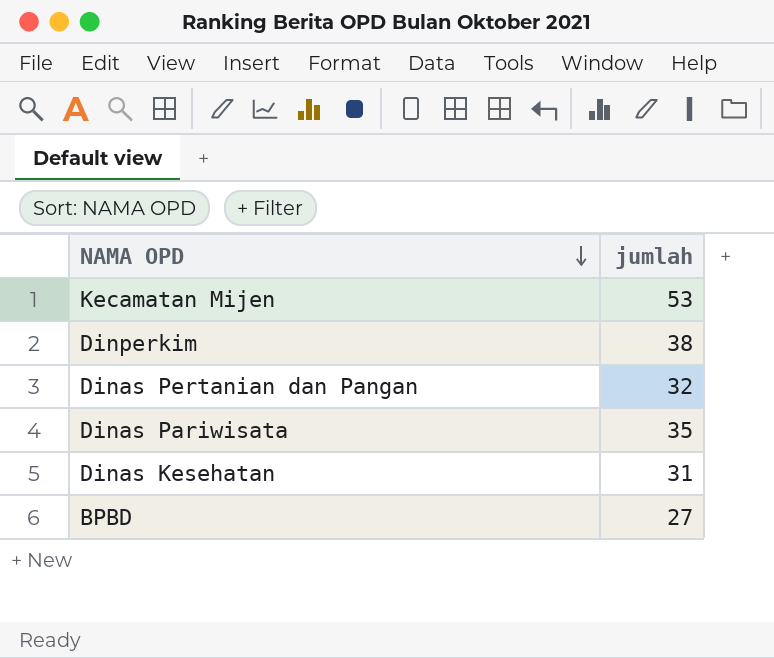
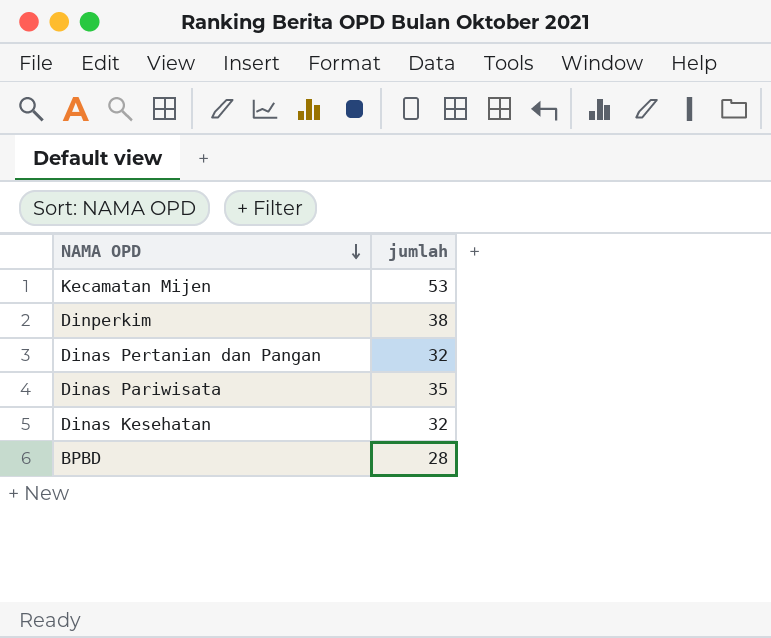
Dinas Kesehatan | jumlah: 31 -> 32
BPBD | jumlah: 27 -> 28

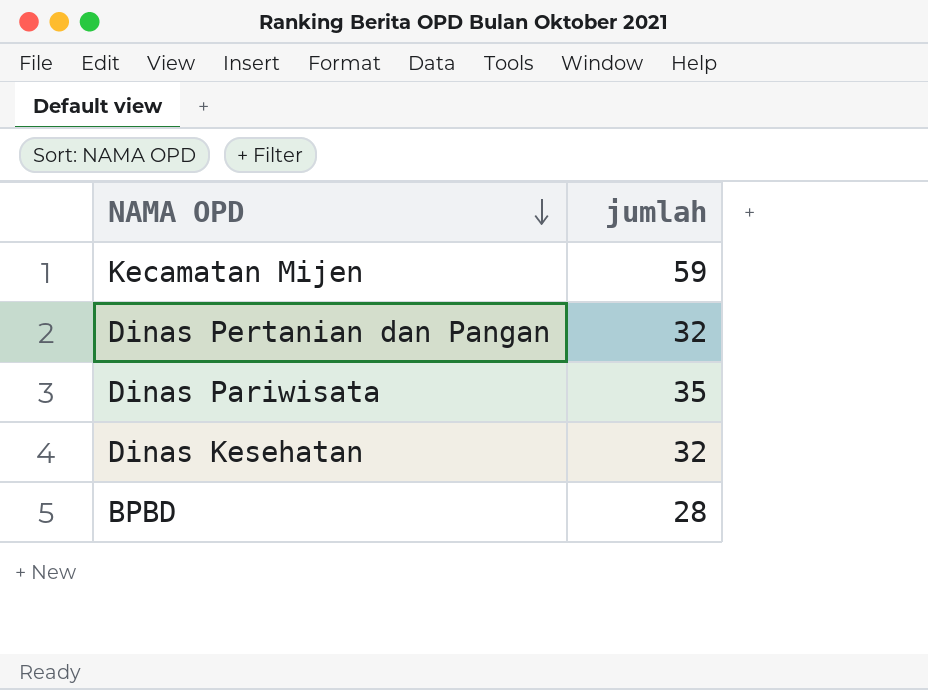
row Dinperkim: 38 -> none
Kecamatan Mijen | jumlah: 53 -> 59

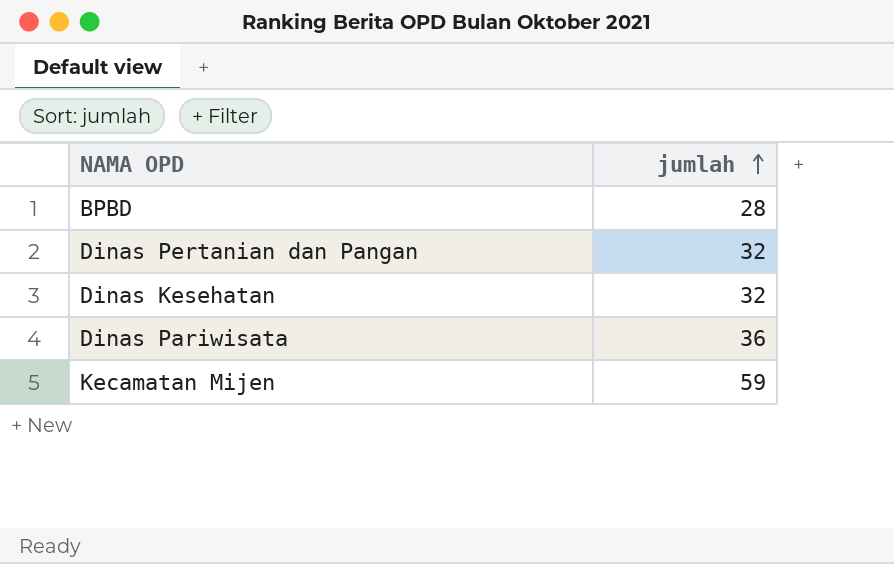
row order: NAMA OPD descending -> jumlah ascending
Dinas Pariwisata | jumlah: 35 -> 36

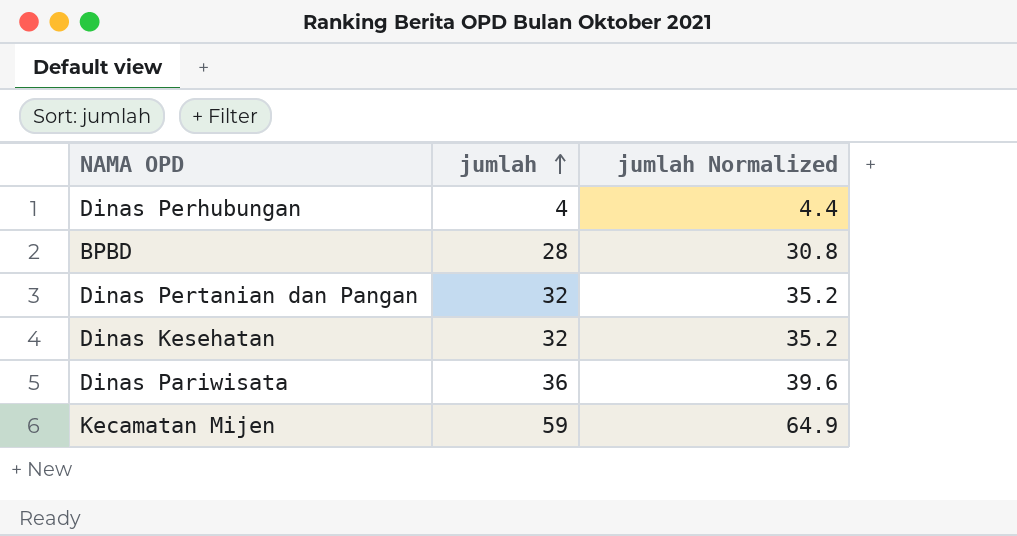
column jumlah Normalized | formula: none -> [jumlah] * 1.1
row Dinas Perhubungan: none -> 4 | 4.4

